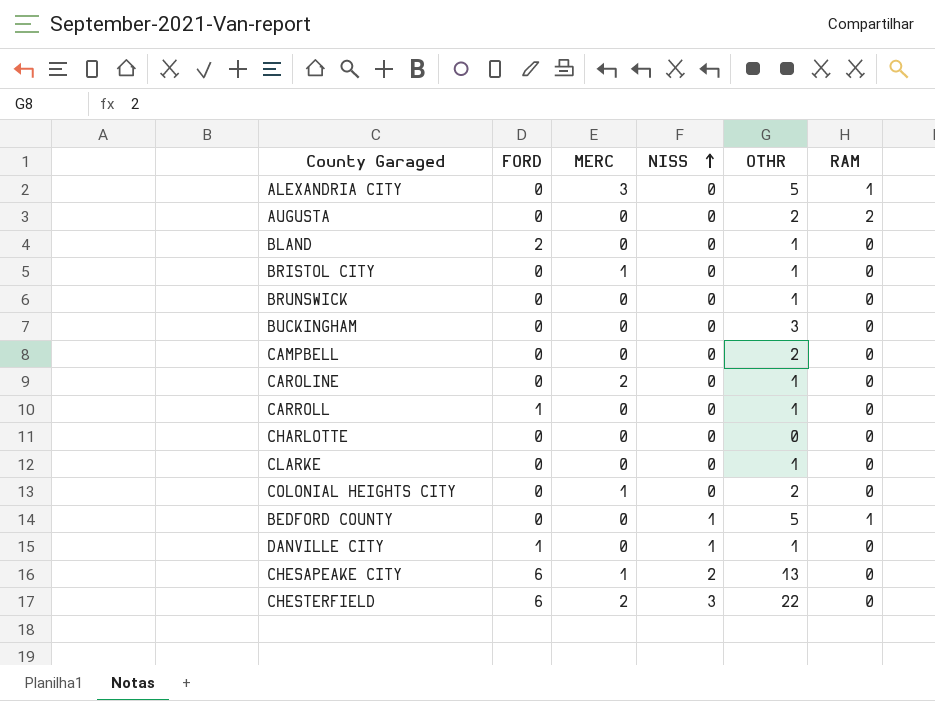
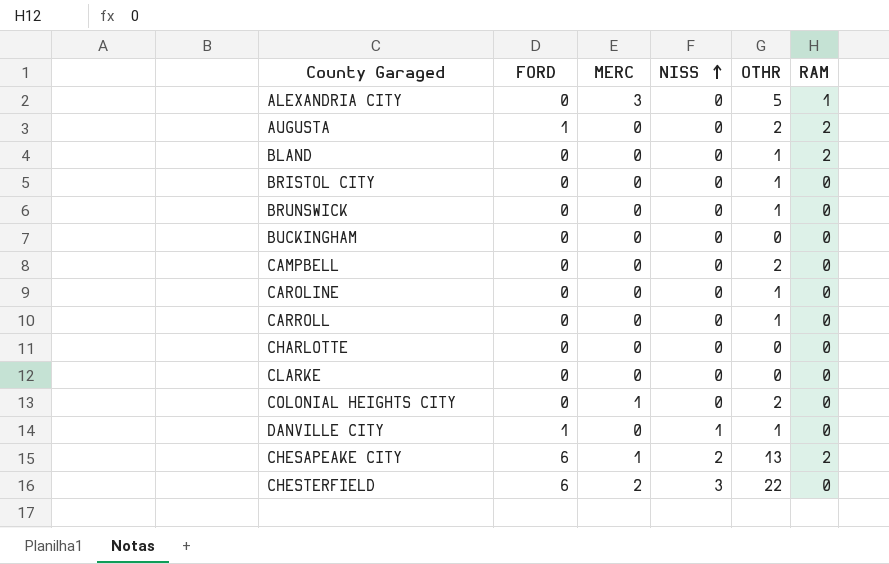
row BEDFORD COUNTY: 0 | 0 | 1 | 5 | 1 -> none
AUGUSTA | FORD: 0 -> 1
BLAND | FORD: 2 -> 0
BLAND | RAM: 0 -> 2
BRISTOL CITY | MERC: 1 -> 0
BUCKINGHAM | OTHR: 3 -> 0
CAROLINE | MERC: 2 -> 0
CARROLL | FORD: 1 -> 0
CLARKE | OTHR: 1 -> 0
CHESAPEAKE CITY | RAM: 0 -> 2

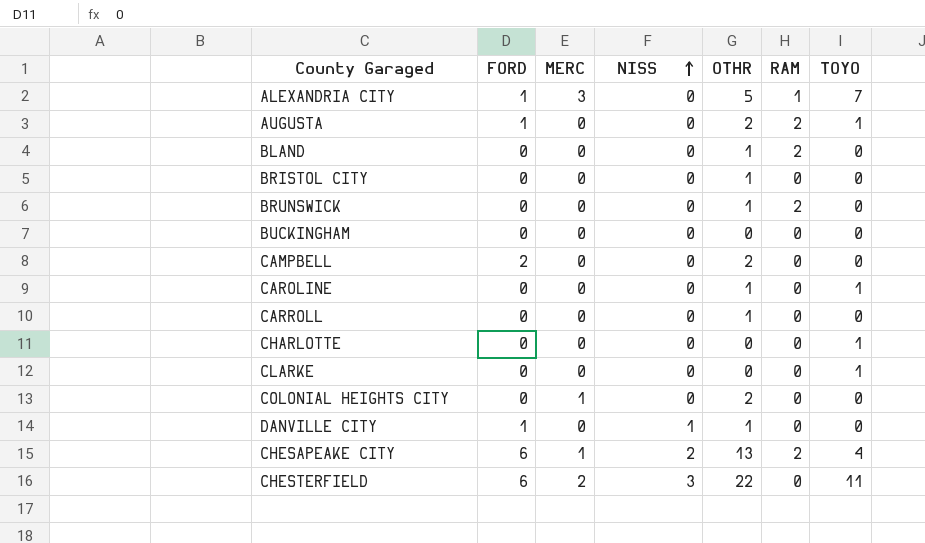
column TOYO | position: none -> 7
ALEXANDRIA CITY | FORD: 0 -> 1
BRUNSWICK | RAM: 0 -> 2
CAMPBELL | FORD: 0 -> 2

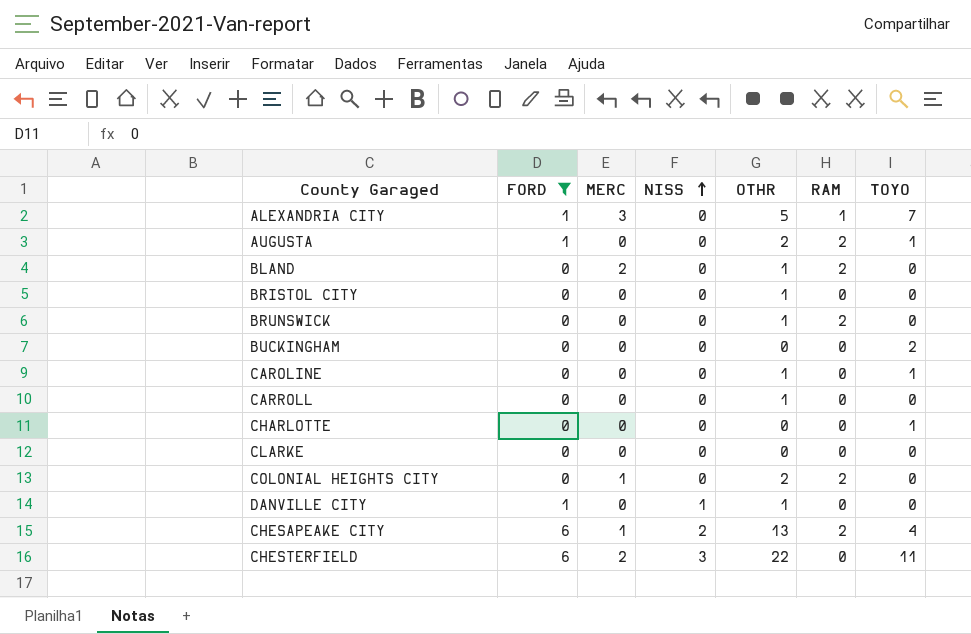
filter: none -> FORD != 2
BLAND | MERC: 0 -> 2
BUCKINGHAM | TOYO: 0 -> 2
CLARKE | TOYO: 1 -> 0
COLONIAL HEIGHTS CITY | RAM: 0 -> 2

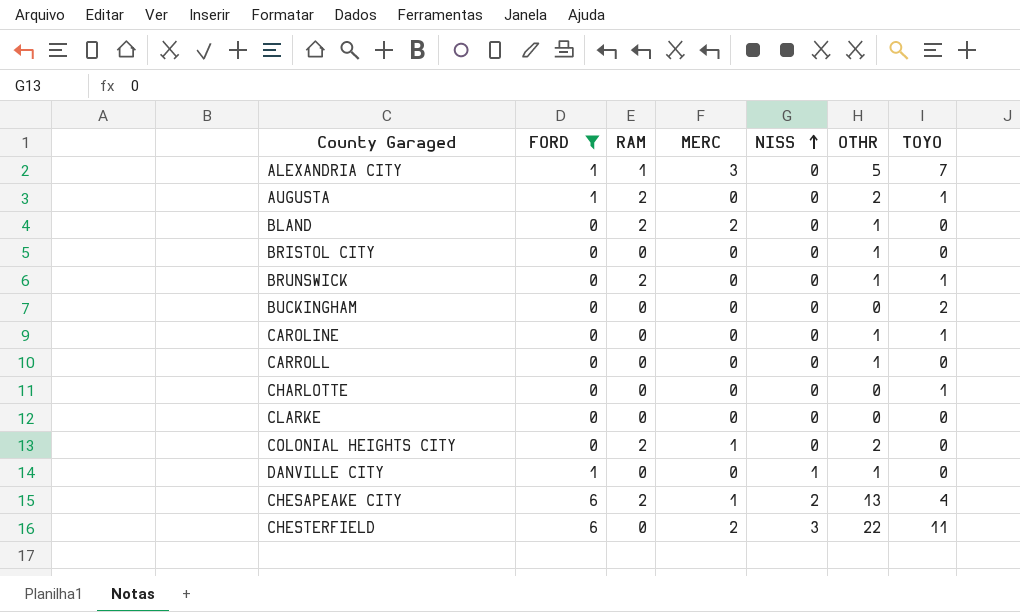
column RAM | position: 6 -> 3
BRUNSWICK | TOYO: 0 -> 1

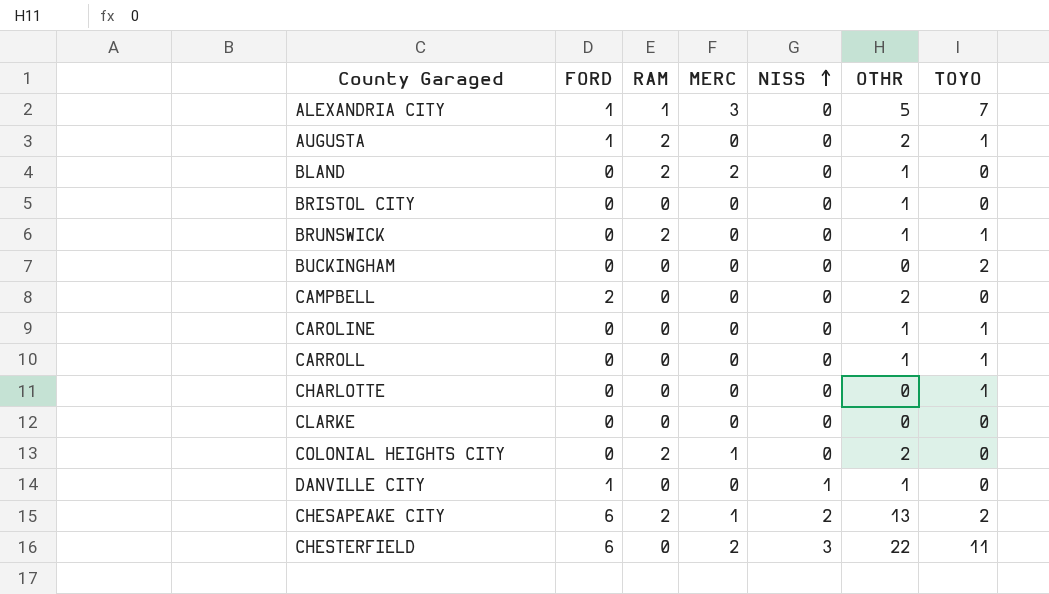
filter: FORD != 2 -> none
CARROLL | TOYO: 0 -> 1
CHESAPEAKE CITY | TOYO: 4 -> 2

